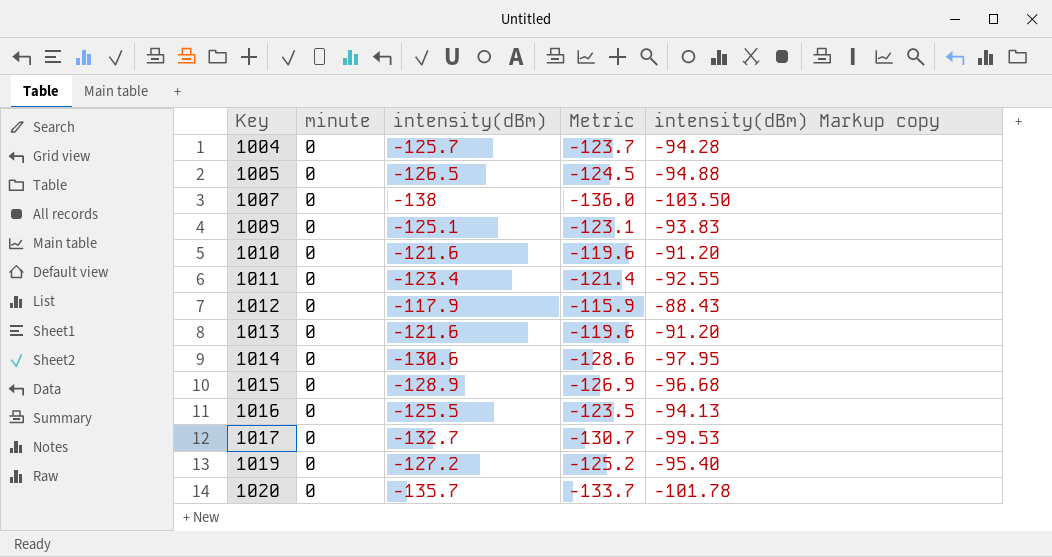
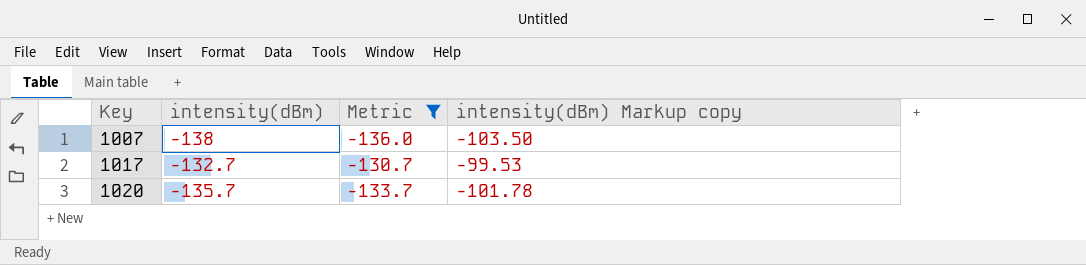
filter: none -> Metric <= -130.7
column minute | position: 2 -> none

